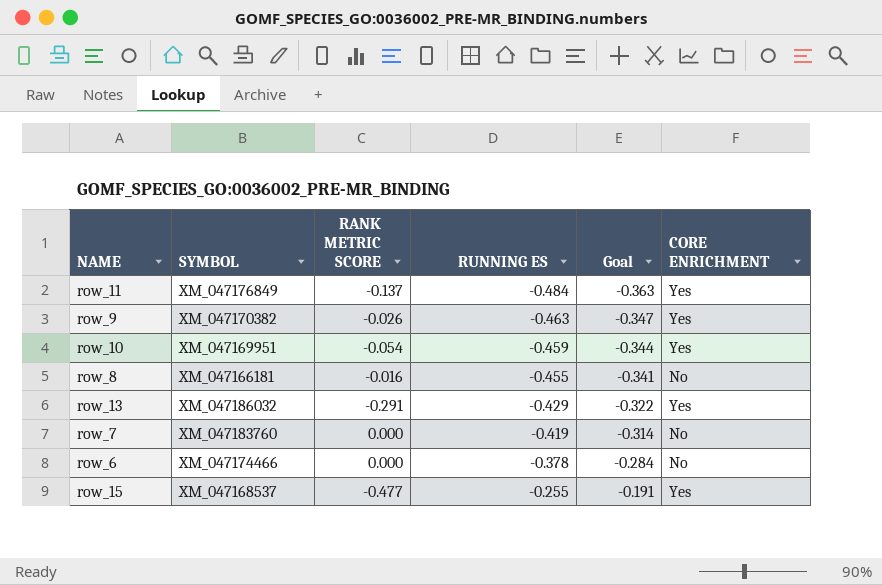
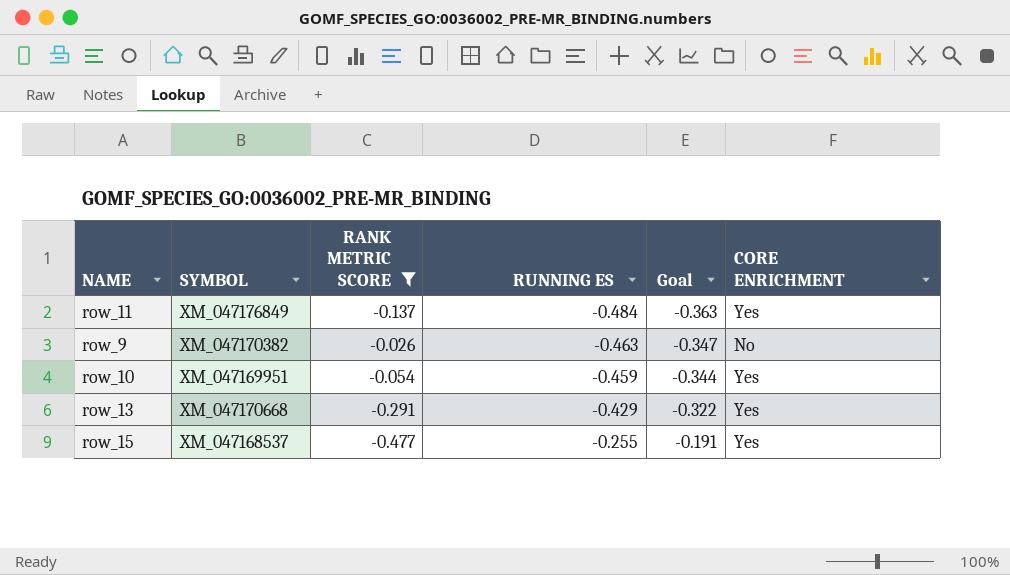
filter: none -> RANK METRIC SCORE <= -0.026
row_9 | CORE ENRICHMENT: Yes -> No
row_13 | SYMBOL: XM_047186032 -> XM_047170668

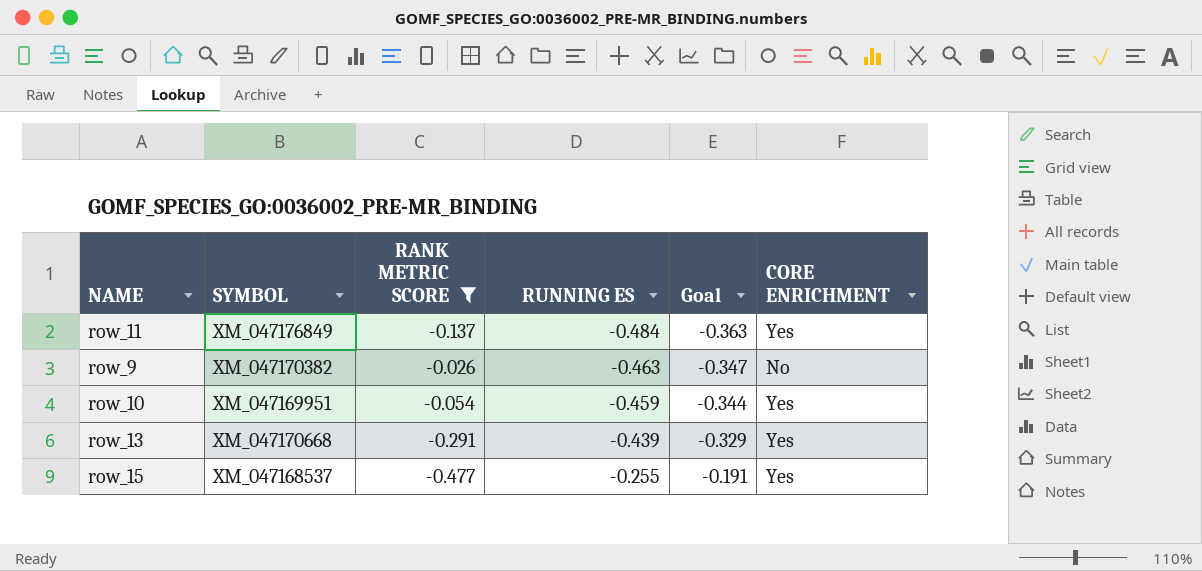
row_13 | RUNNING ES: -0.429 -> -0.439
row_13 | Goal: -0.322 -> -0.329

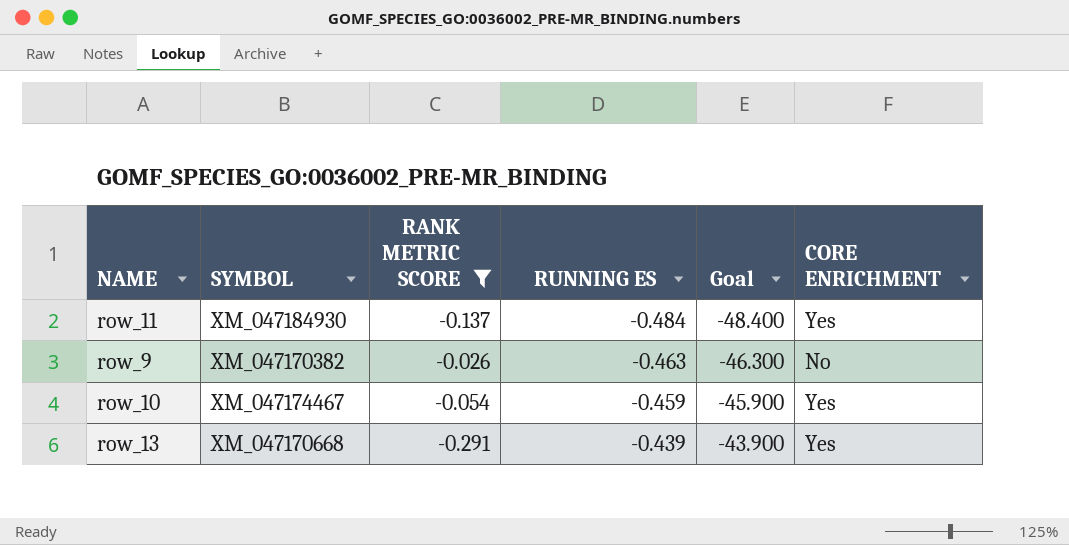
column Goal | formula: [RUNNING ES] * 0.75 -> [RUNNING ES] * 100
row row_15: XM_047168537 | -0.477 | -0.255 | -0.191 | Yes -> none
row_11 | SYMBOL: XM_047176849 -> XM_047184930
row_10 | SYMBOL: XM_047169951 -> XM_047174467

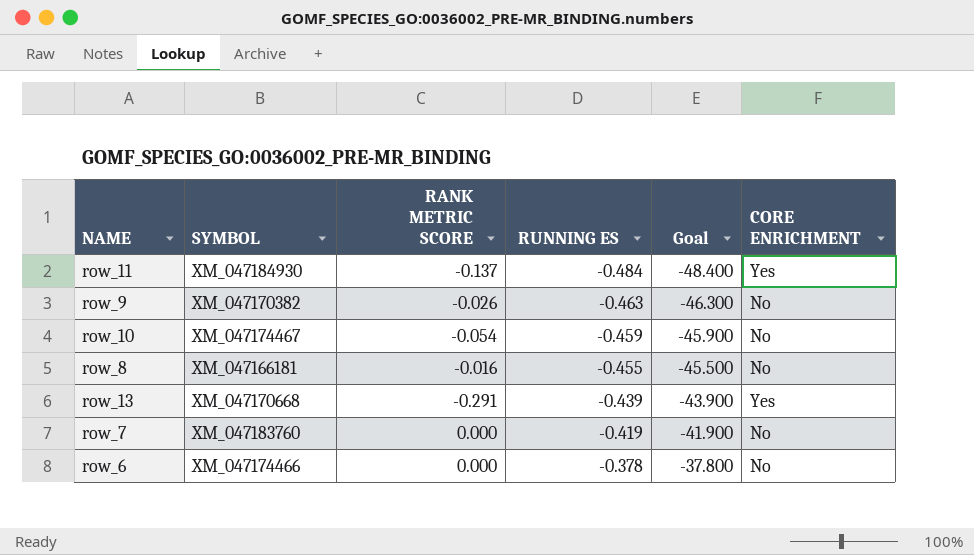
filter: RANK METRIC SCORE <= -0.026 -> none
row_10 | CORE ENRICHMENT: Yes -> No

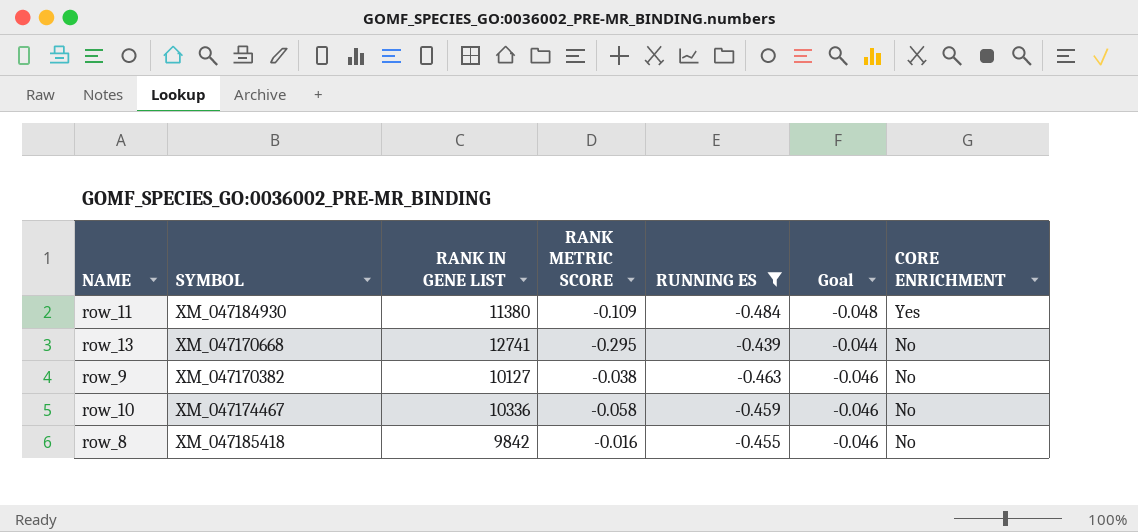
filter: none -> RUNNING ES <= -0.439
row order: RUNNING ES ascending -> CORE ENRICHMENT descending
column RANK IN GENE LIST | position: none -> 3
column Goal | formula: [RUNNING ES] * 100 -> [RUNNING ES] * 0.1
row_11 | RANK METRIC SCORE: -0.137 -> -0.109
row_13 | RANK METRIC SCORE: -0.291 -> -0.295
row_13 | CORE ENRICHMENT: Yes -> No
row_9 | RANK METRIC SCORE: -0.026 -> -0.038
row_10 | RANK METRIC SCORE: -0.054 -> -0.058
row_8 | SYMBOL: XM_047166181 -> XM_047185418

